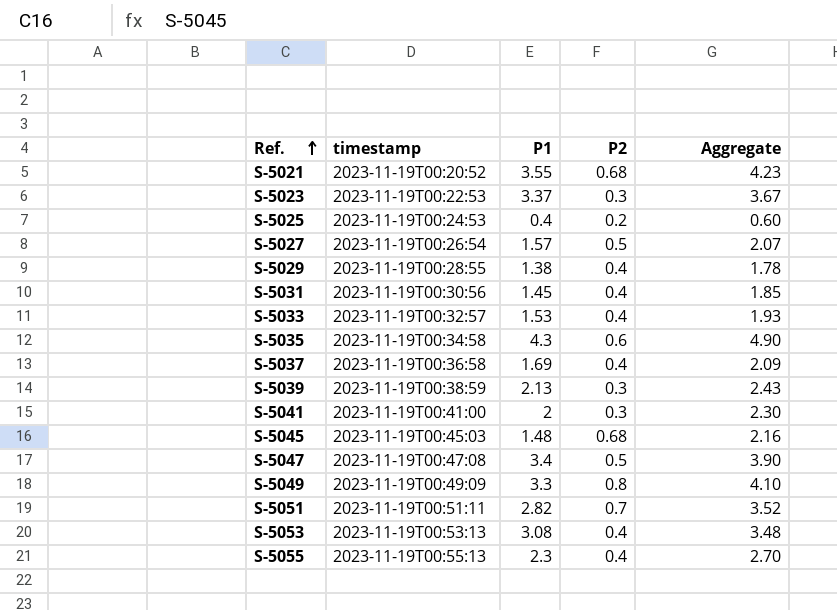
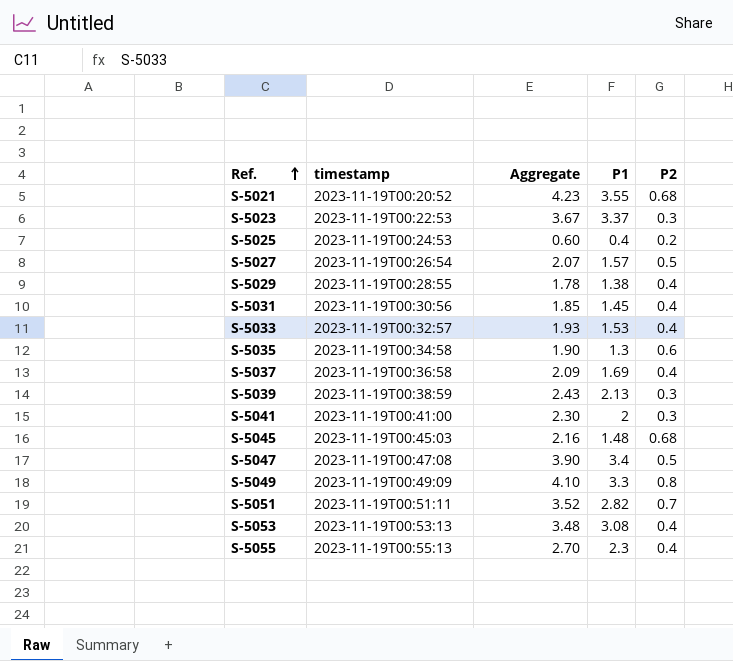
column Aggregate | position: 5 -> 3
S-5035 | Aggregate: 4.90 -> 1.90
S-5035 | P1: 4.3 -> 1.3

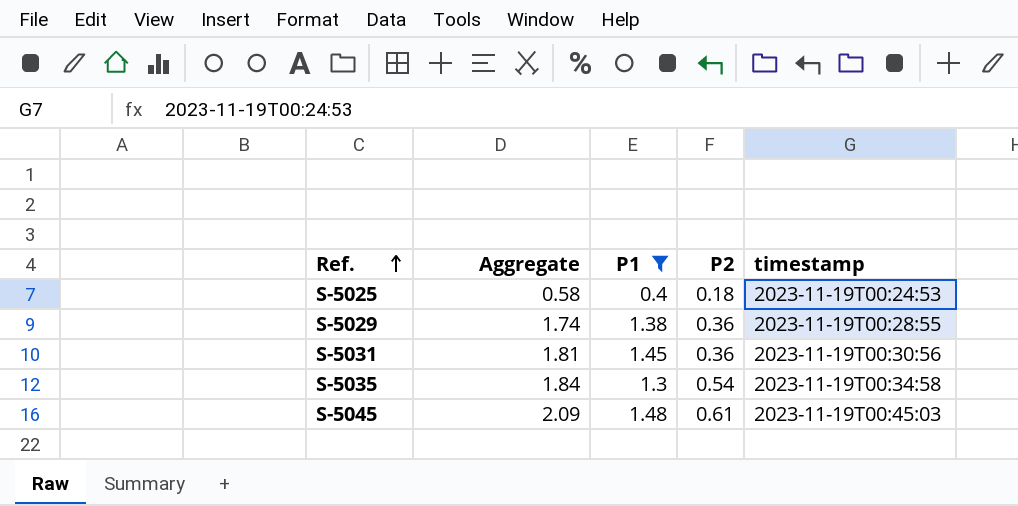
filter: none -> P1 <= 1.48
column timestamp | position: 2 -> 5
S-5025 | Aggregate: 0.60 -> 0.58
S-5025 | P2: 0.2 -> 0.18
S-5029 | Aggregate: 1.78 -> 1.74
S-5029 | P2: 0.4 -> 0.36
S-5031 | Aggregate: 1.85 -> 1.81
S-5031 | P2: 0.4 -> 0.36
S-5035 | Aggregate: 1.90 -> 1.84
S-5035 | P2: 0.6 -> 0.54
S-5045 | Aggregate: 2.16 -> 2.09
S-5045 | P2: 0.68 -> 0.61

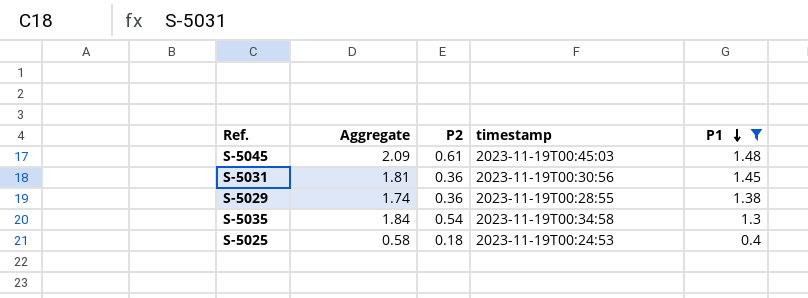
row order: Ref. ascending -> P1 descending
column P1 | position: 3 -> 5

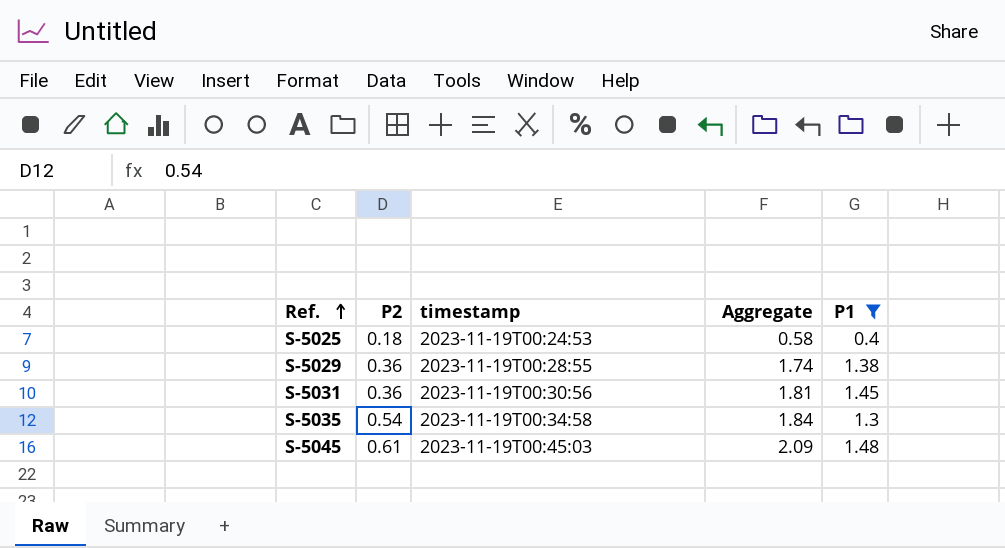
row order: P1 descending -> Ref. ascending
column Aggregate | position: 2 -> 4

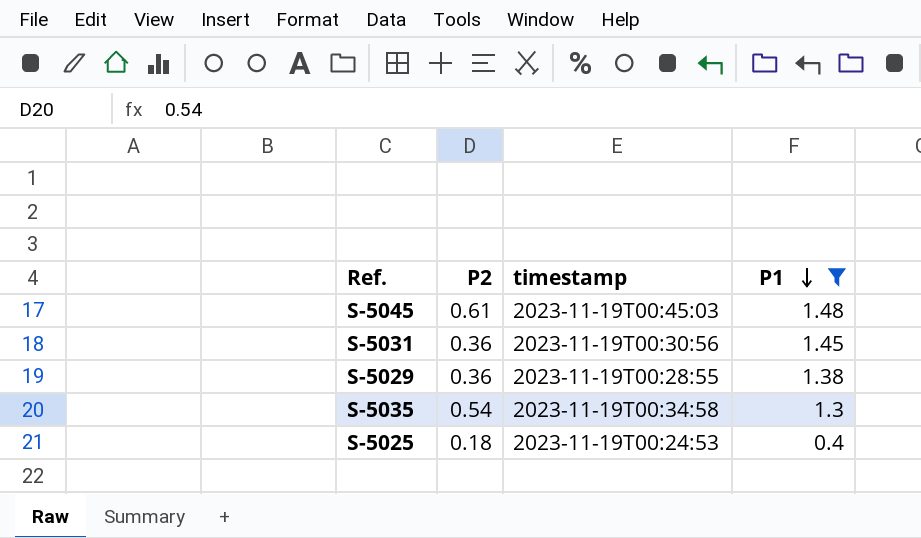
row order: Ref. ascending -> P1 descending
column Aggregate | formula: [P2] + [P1] -> none

